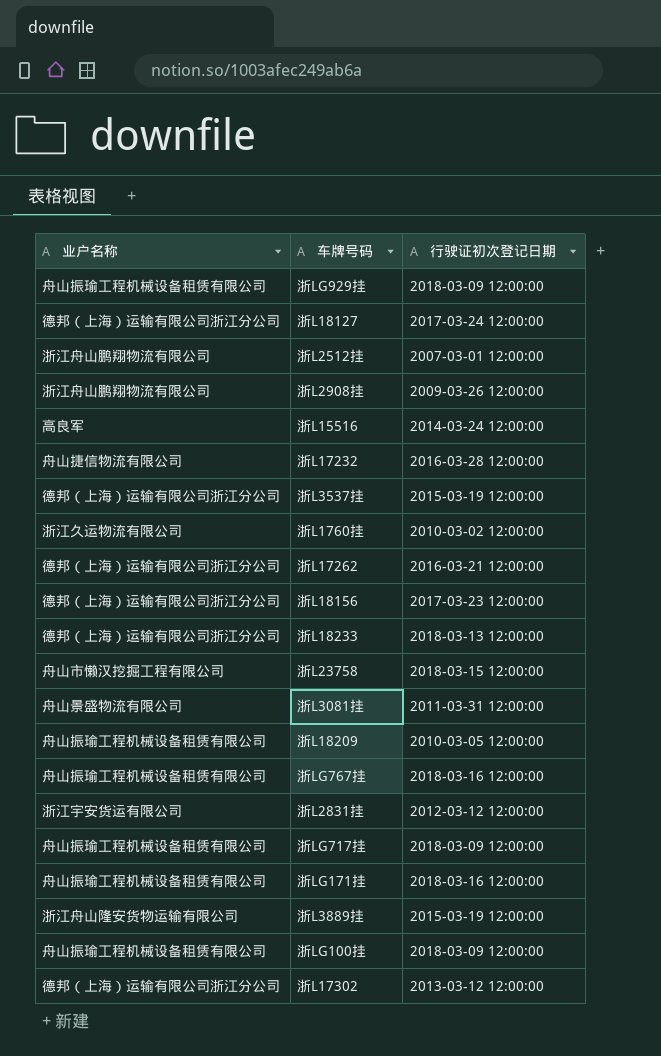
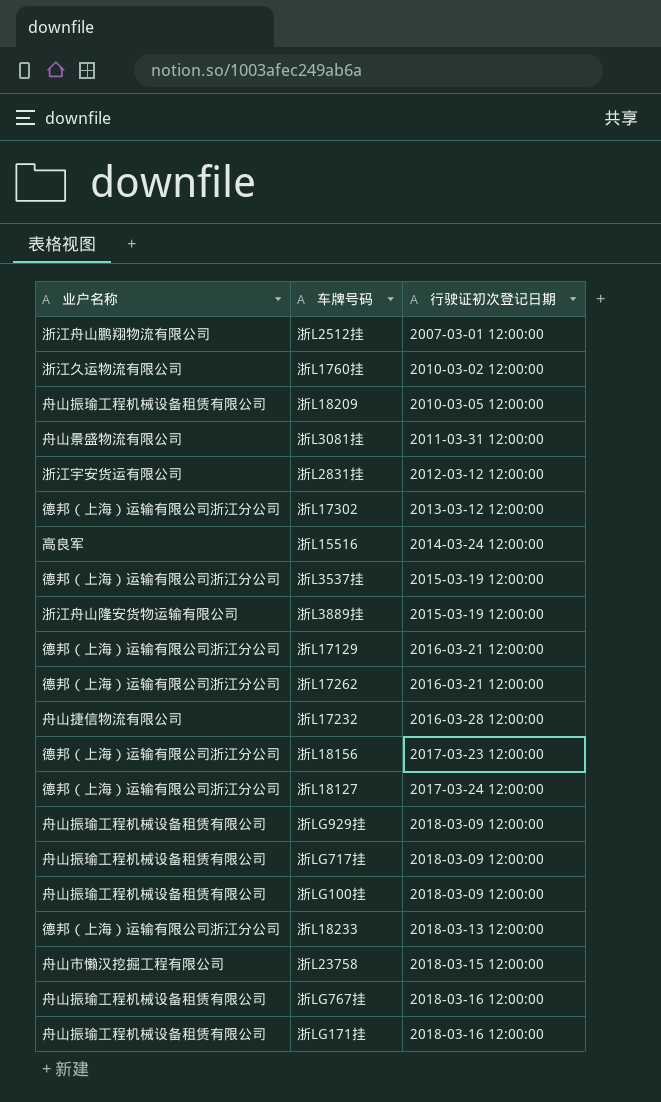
row order: none -> 行驶证初次登记日期 ascending
row 浙L2908挂: 浙江舟山鹏翔物流有限公司 | 2009-03-26 12:00:00 -> none
row 浙L17129: none -> 德邦（上海）运输有限公司浙江分公司 | 2016-03-21 12:00:00

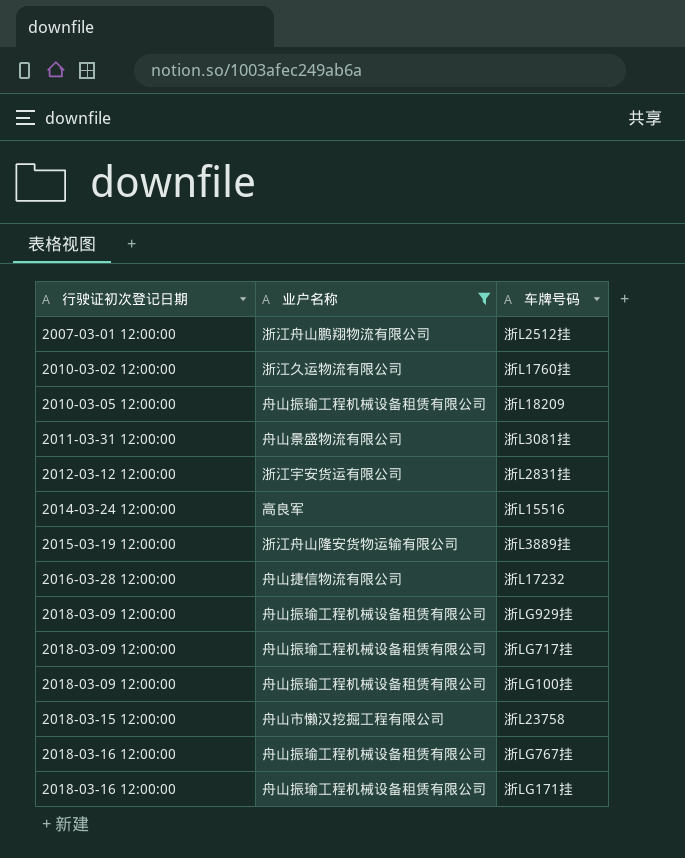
filter: none -> 业户名称 != 德邦（上海）运输有限公司浙江分公司
column 行驶证初次登记日期 | position: 3 -> 1

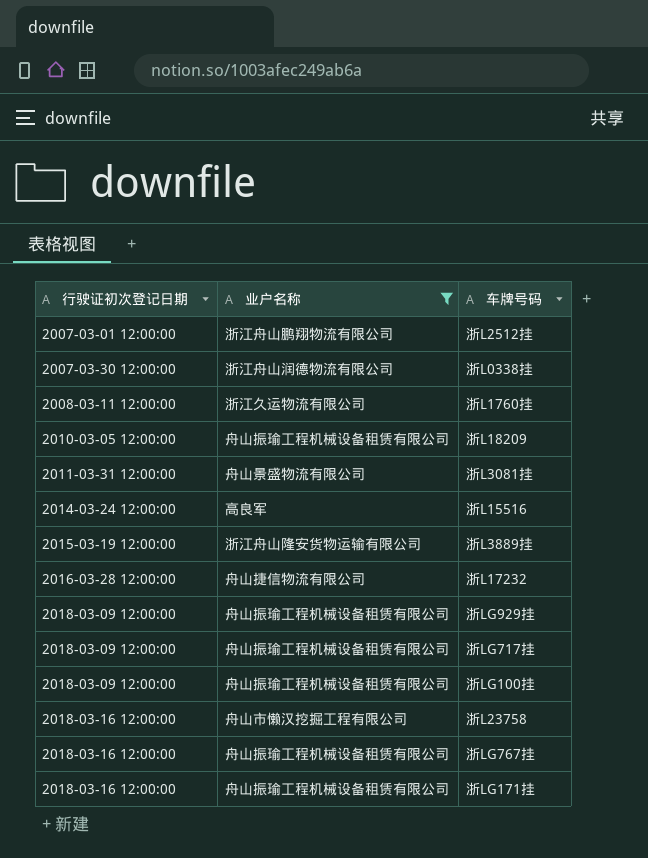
row 浙L2831挂: 2012-03-12 12:00:00 | 浙江宇安货运有限公司 -> none
row 浙L0338挂: none -> 2007-03-30 12:00:00 | 浙江舟山润德物流有限公司
浙L1760挂 | 行驶证初次登记日期: 2010-03-02 12:00:00 -> 2008-03-11 12:00:00
浙L23758 | 行驶证初次登记日期: 2018-03-15 12:00:00 -> 2018-03-16 12:00:00

